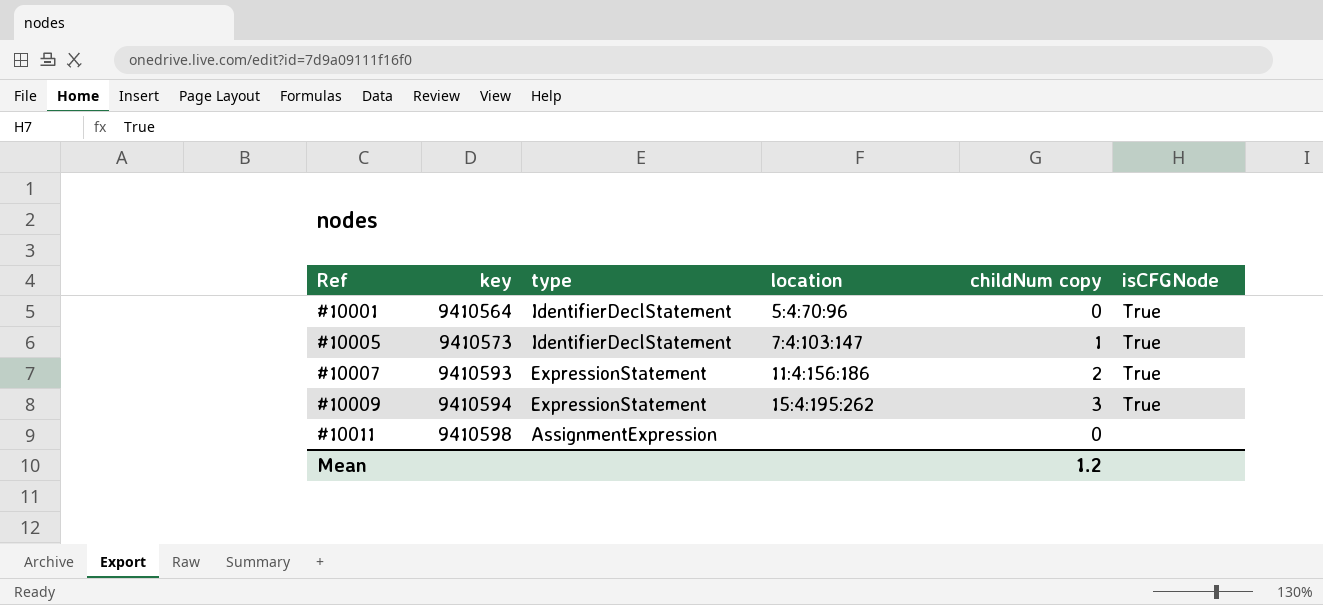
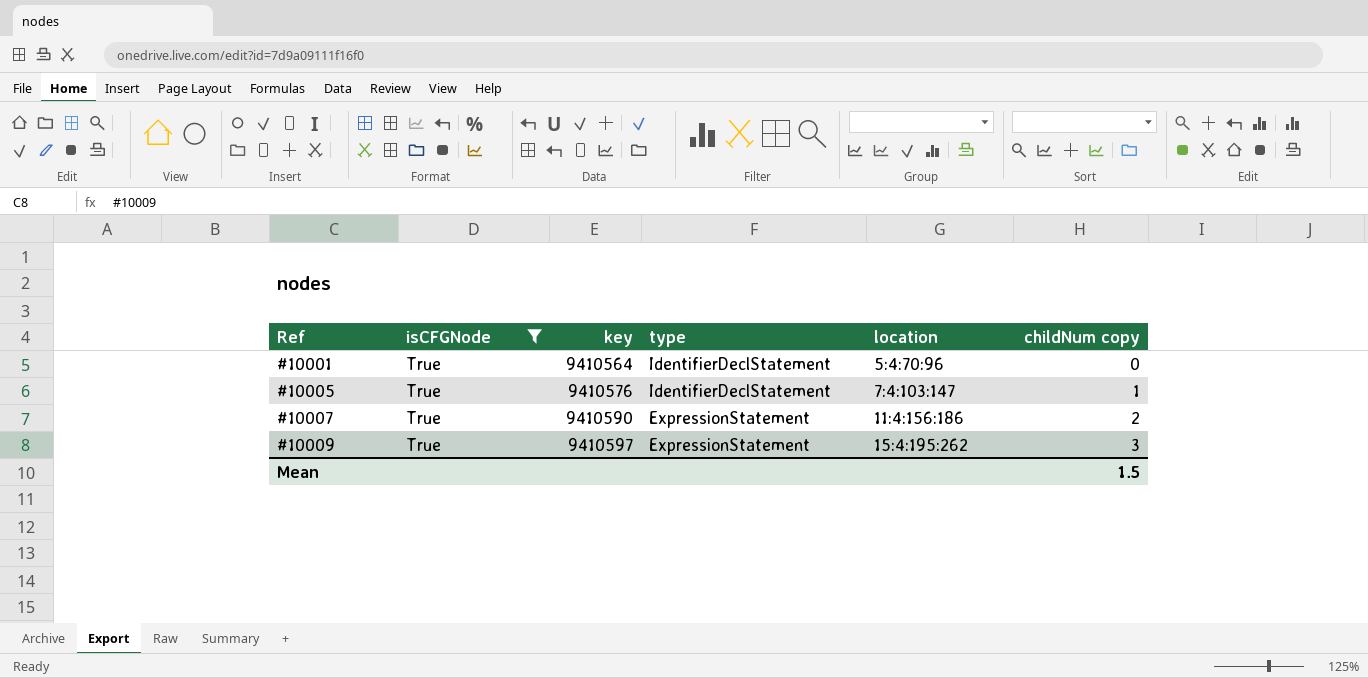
filter: none -> isCFGNode = True
column isCFGNode | position: 6 -> 2
#10005 | key: 9410573 -> 9410576
#10007 | key: 9410593 -> 9410590
#10009 | key: 9410594 -> 9410597
Mean | childNum copy: 1.2 -> 1.5

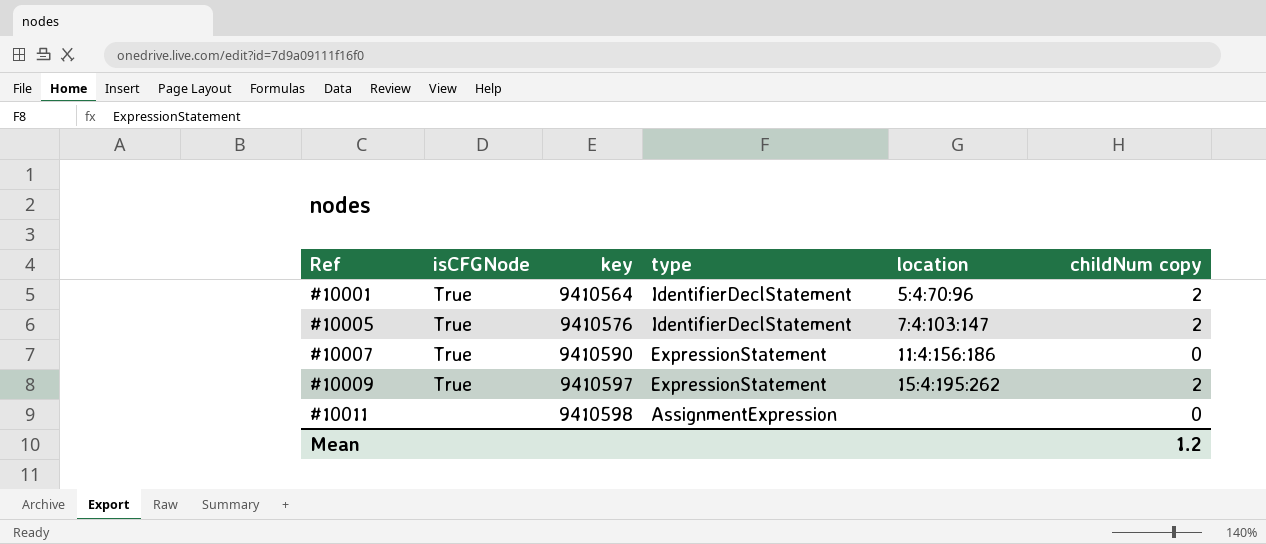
filter: isCFGNode = True -> none
#10001 | childNum copy: 0 -> 2
#10005 | childNum copy: 1 -> 2
#10007 | childNum copy: 2 -> 0
#10009 | childNum copy: 3 -> 2
Mean | childNum copy: 1.5 -> 1.2

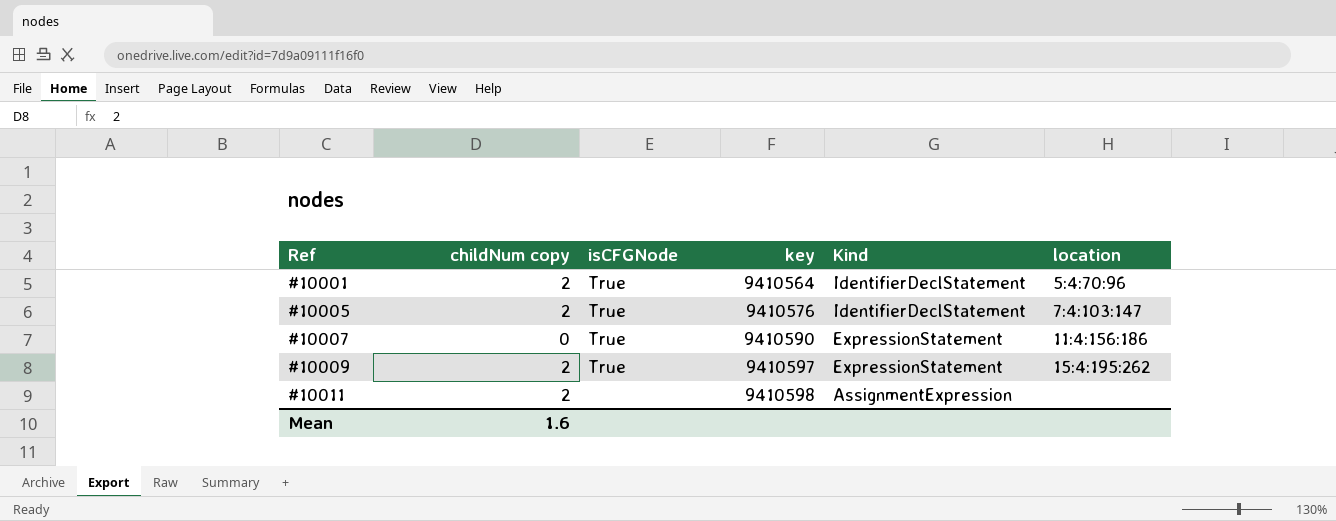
column childNum copy | position: 6 -> 2
column name: type -> Kind
#10011 | childNum copy: 0 -> 2
Mean | childNum copy: 1.2 -> 1.6

